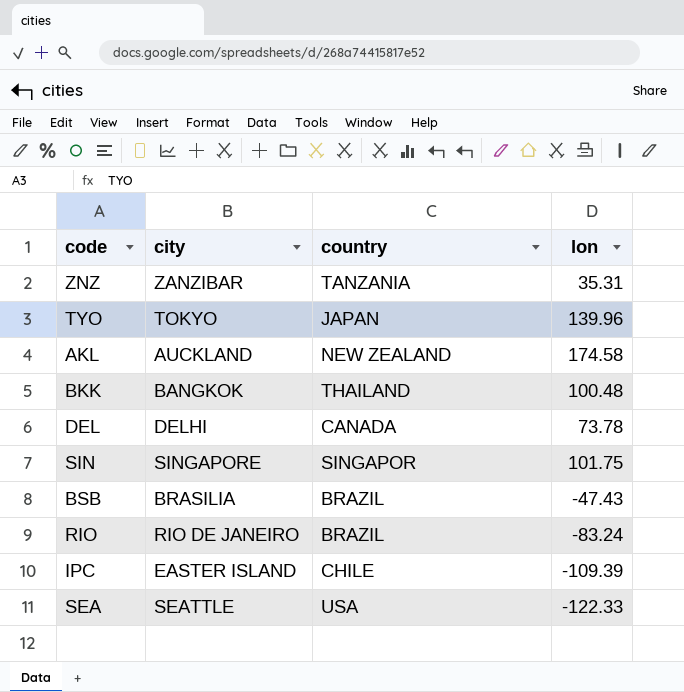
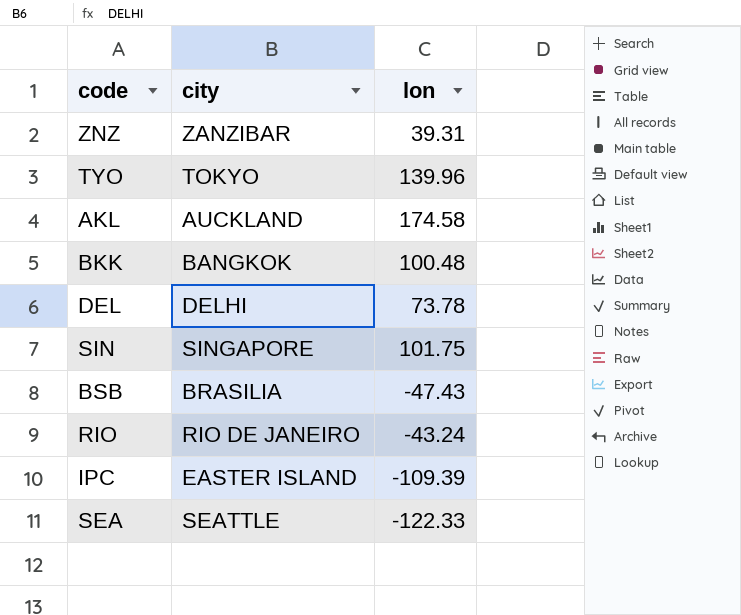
column country | position: 3 -> none
ZNZ | lon: 35.31 -> 39.31
RIO | lon: -83.24 -> -43.24

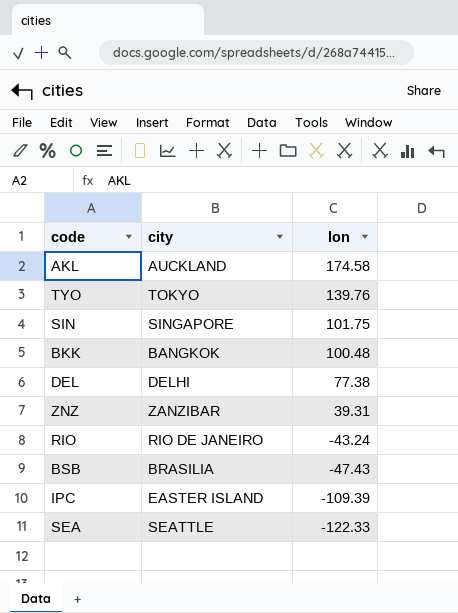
row order: none -> lon descending
TYO | lon: 139.96 -> 139.76
DEL | lon: 73.78 -> 77.38

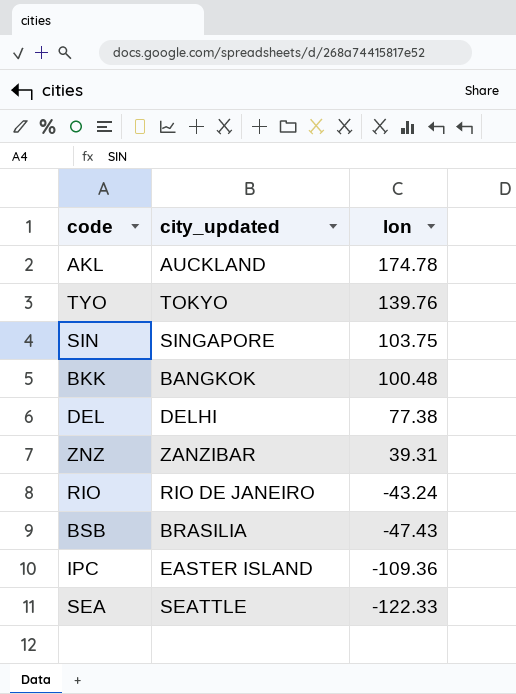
column name: city -> city_updated
AKL | lon: 174.58 -> 174.78
SIN | lon: 101.75 -> 103.75
IPC | lon: -109.39 -> -109.36

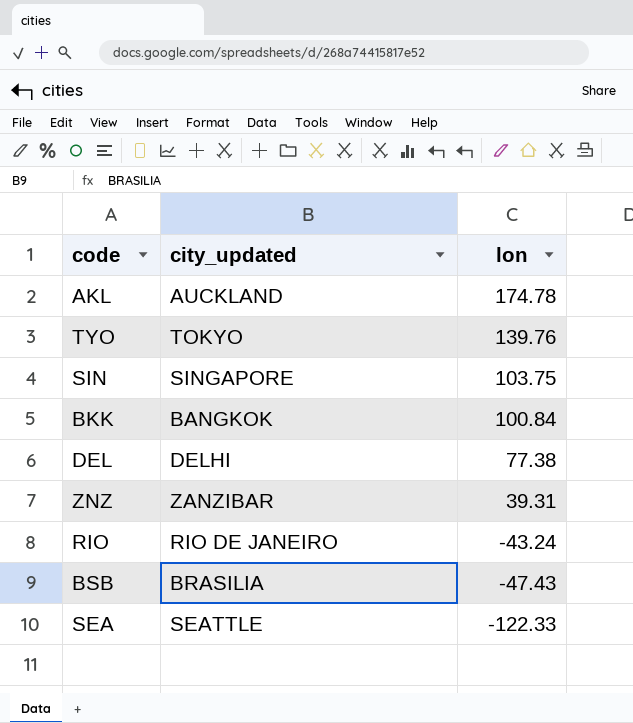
row IPC: EASTER ISLAND | -109.36 -> none
BKK | lon: 100.48 -> 100.84

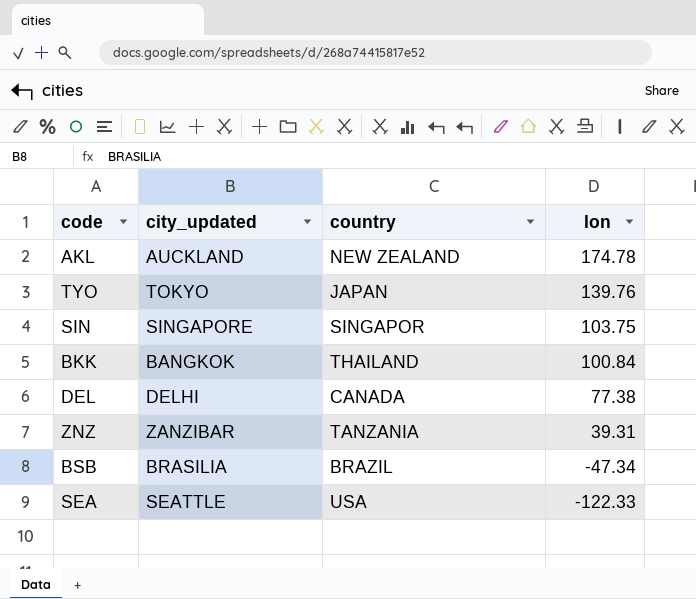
column country | position: none -> 3
row RIO: RIO DE JANEIRO | -43.24 -> none
BSB | lon: -47.43 -> -47.34

